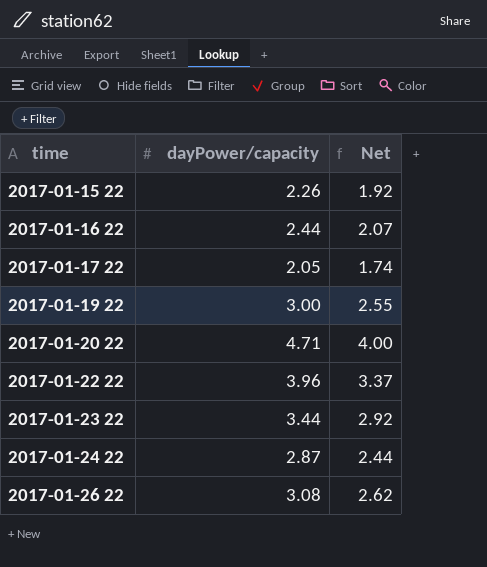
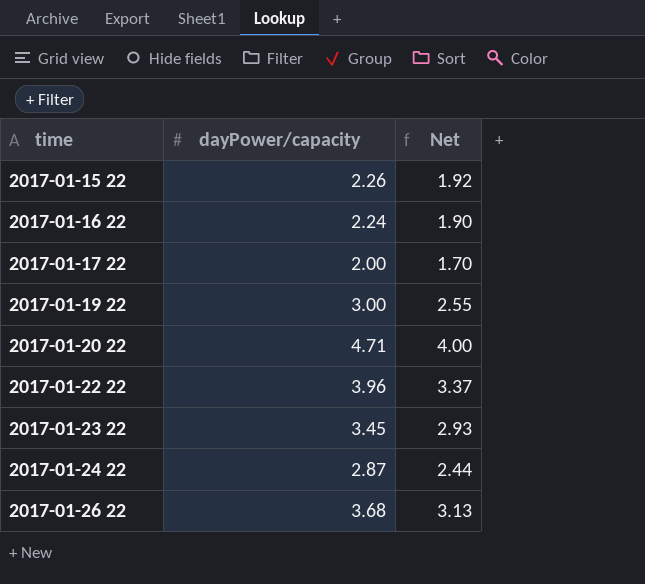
2017-01-16 22 | dayPower/capacity: 2.44 -> 2.24
2017-01-16 22 | Net: 2.07 -> 1.90
2017-01-17 22 | dayPower/capacity: 2.05 -> 2.00
2017-01-17 22 | Net: 1.74 -> 1.70
2017-01-23 22 | dayPower/capacity: 3.44 -> 3.45
2017-01-23 22 | Net: 2.92 -> 2.93
2017-01-26 22 | dayPower/capacity: 3.08 -> 3.68
2017-01-26 22 | Net: 2.62 -> 3.13

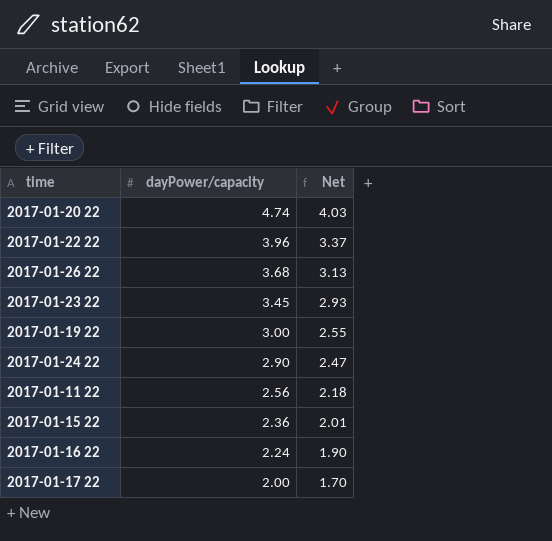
row order: time ascending -> dayPower/capacity descending
2017-01-20 22 | dayPower/capacity: 4.71 -> 4.74
2017-01-20 22 | Net: 4.00 -> 4.03
2017-01-24 22 | dayPower/capacity: 2.87 -> 2.90
2017-01-24 22 | Net: 2.44 -> 2.47
row 2017-01-11 22: none -> 2.56 | 2.18
2017-01-15 22 | dayPower/capacity: 2.26 -> 2.36
2017-01-15 22 | Net: 1.92 -> 2.01

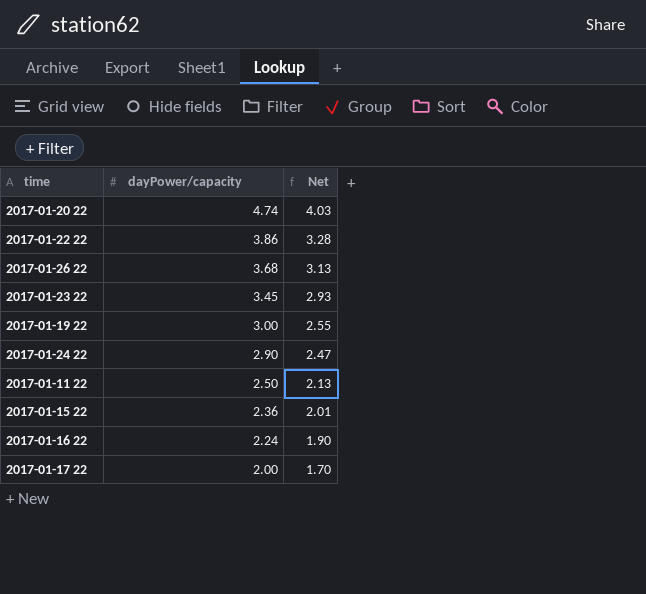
2017-01-22 22 | dayPower/capacity: 3.96 -> 3.86
2017-01-22 22 | Net: 3.37 -> 3.28
2017-01-11 22 | dayPower/capacity: 2.56 -> 2.50
2017-01-11 22 | Net: 2.18 -> 2.13

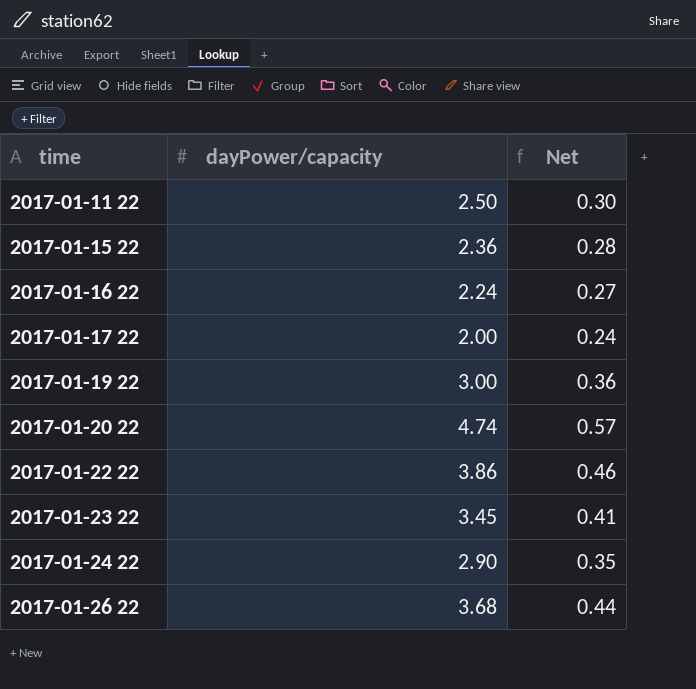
row order: dayPower/capacity descending -> time ascending
column Net | formula: [dayPower/capacity] * 0.85 -> [dayPower/capacity] * 0.12

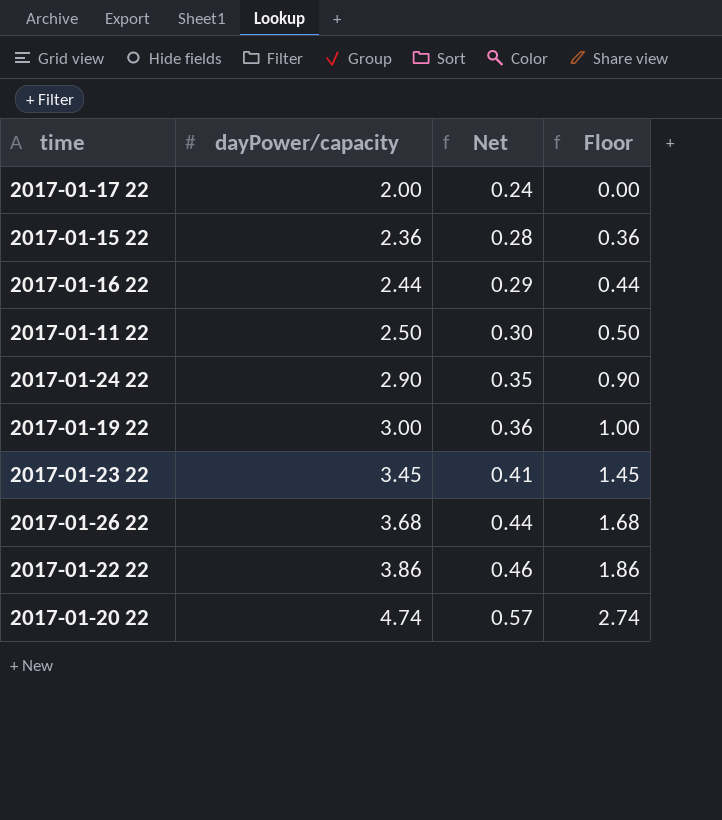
row order: time ascending -> dayPower/capacity ascending
column Floor | formula: none -> [dayPower/capacity] - 2
2017-01-16 22 | dayPower/capacity: 2.24 -> 2.44
2017-01-16 22 | Net: 0.27 -> 0.29

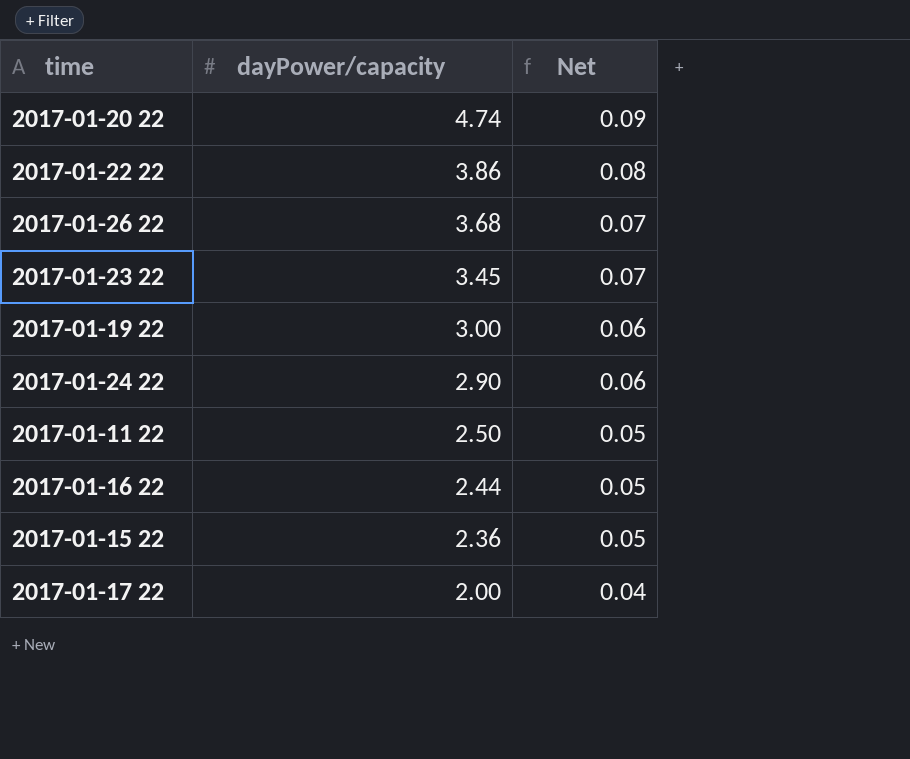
row order: dayPower/capacity ascending -> dayPower/capacity descending
column Floor | formula: [dayPower/capacity] - 2 -> none
column Net | formula: [dayPower/capacity] * 0.12 -> [dayPower/capacity] * 0.02

